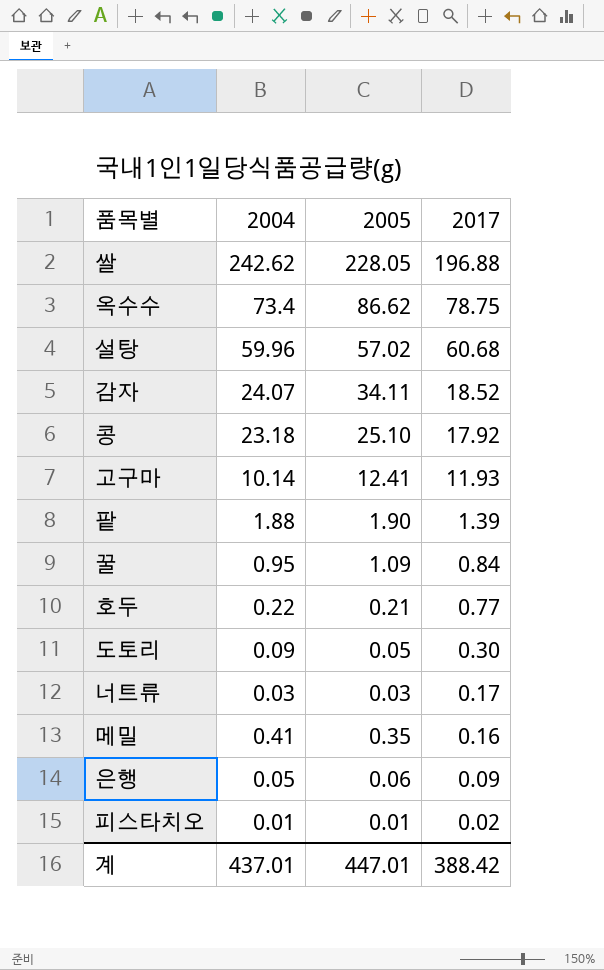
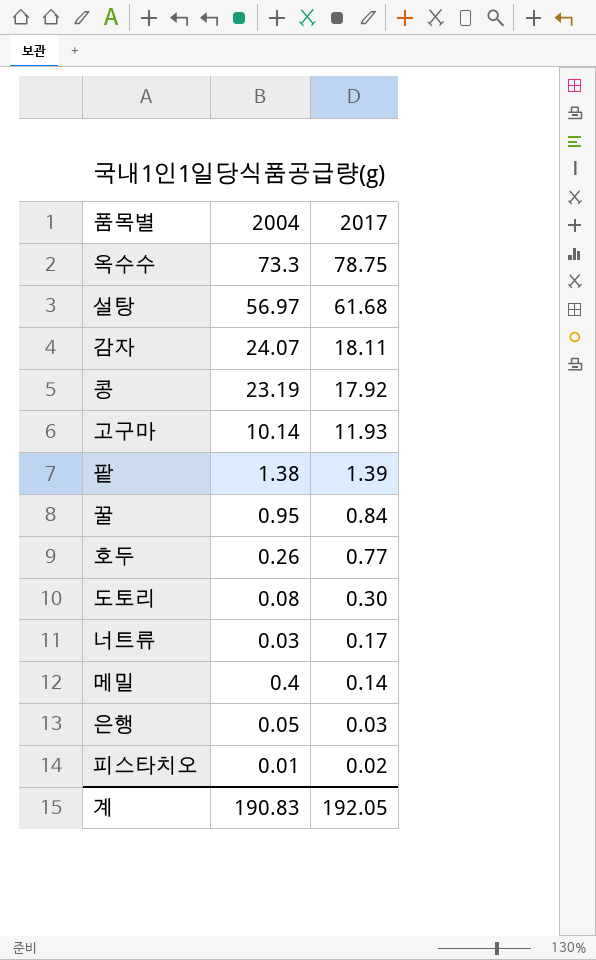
column 2005 | position: 3 -> none
row 쌀: 242.62 | 228.05 | 196.88 -> none
옥수수 | 2004: 73.4 -> 73.3
설탕 | 2004: 59.96 -> 56.97
설탕 | 2017: 60.68 -> 61.68
감자 | 2017: 18.52 -> 18.11
콩 | 2004: 23.18 -> 23.19
팥 | 2004: 1.88 -> 1.38
호두 | 2004: 0.22 -> 0.26
도토리 | 2004: 0.09 -> 0.08
메밀 | 2004: 0.41 -> 0.4
메밀 | 2017: 0.16 -> 0.14
은행 | 2017: 0.09 -> 0.03
계 | 2004: 437.01 -> 190.83
계 | 2017: 388.42 -> 192.05

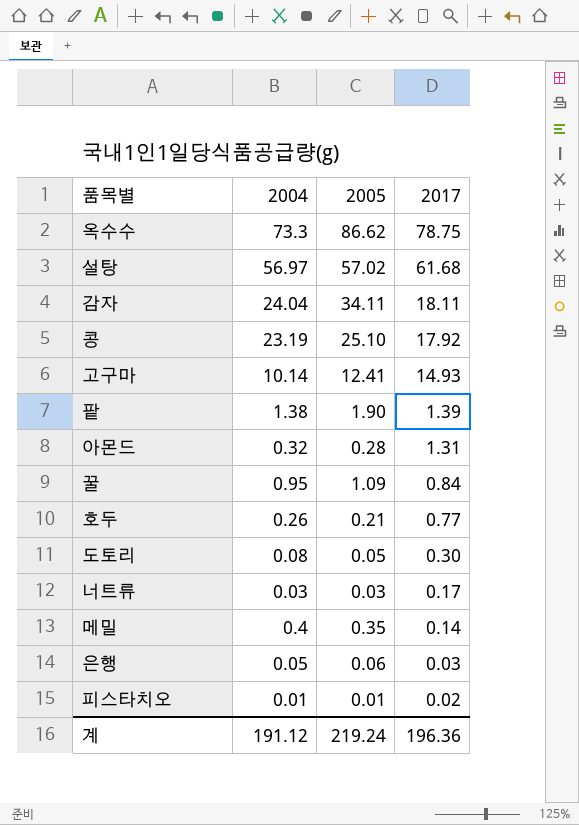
column 2005 | position: none -> 3
감자 | 2004: 24.07 -> 24.04
고구마 | 2017: 11.93 -> 14.93
row 아몬드: none -> 0.32 | 0.28 | 1.31
계 | 2004: 190.83 -> 191.12
계 | 2017: 192.05 -> 196.36

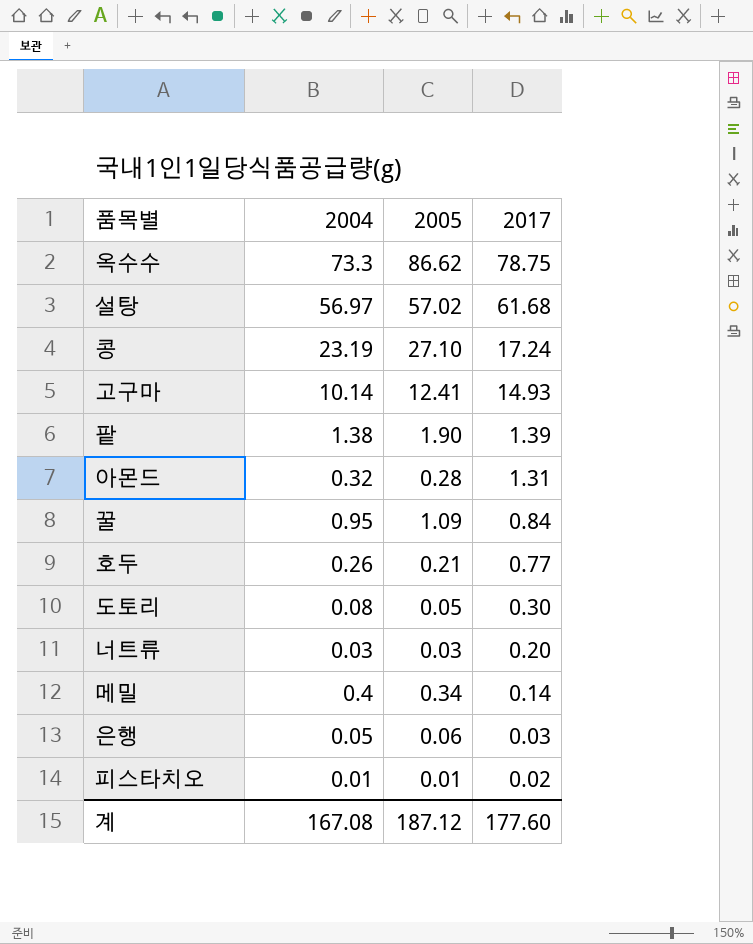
row 감자: 24.04 | 34.11 | 18.11 -> none
콩 | 2005: 25.10 -> 27.10
콩 | 2017: 17.92 -> 17.24
너트류 | 2017: 0.17 -> 0.20
메밀 | 2005: 0.35 -> 0.34
계 | 2004: 191.12 -> 167.08
계 | 2005: 219.24 -> 187.12
계 | 2017: 196.36 -> 177.60

